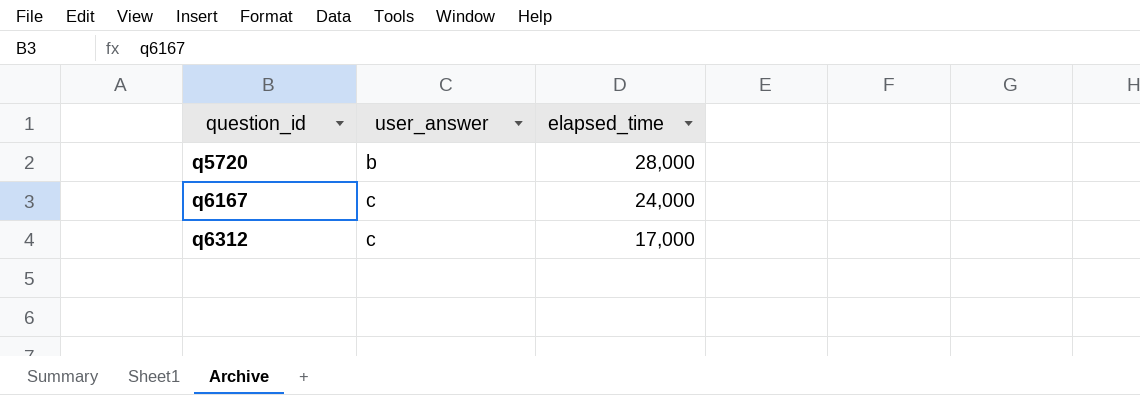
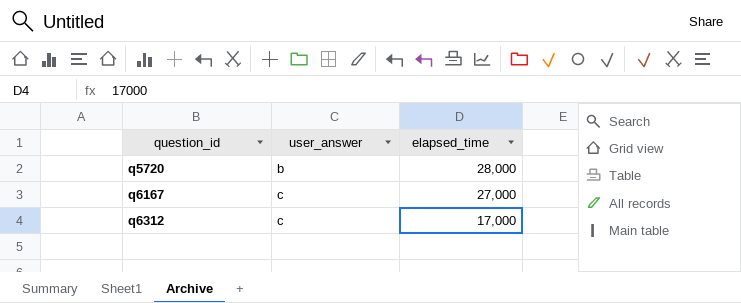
q6167 | elapsed_time: 24,000 -> 27,000

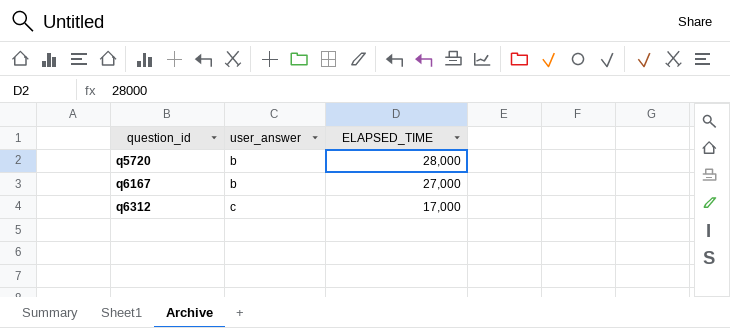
column name: elapsed_time -> ELAPSED_TIME
q6167 | user_answer: c -> b

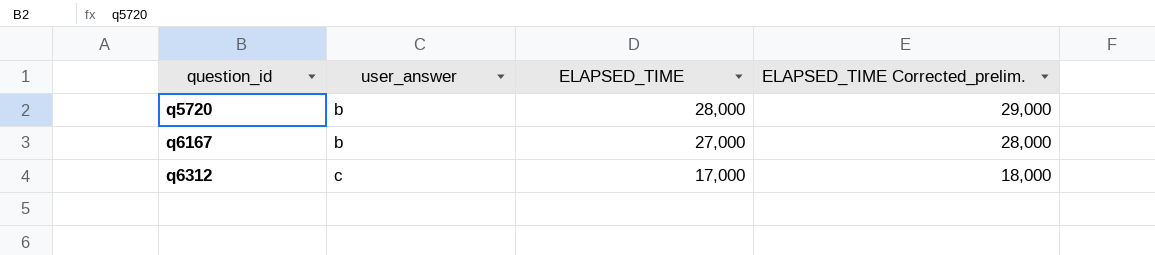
column ELAPSED_TIME Corrected_prelim. | formula: none -> [ELAPSED_TIME] + 1000

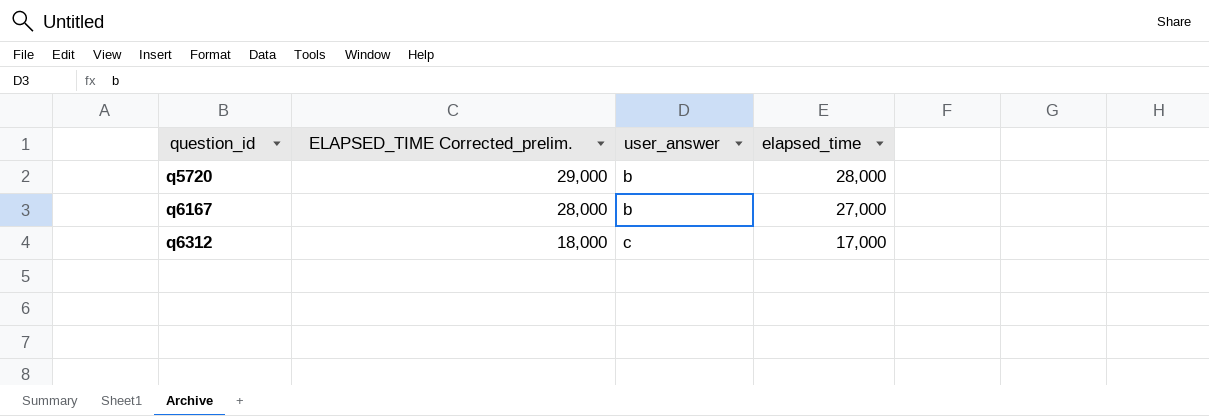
column ELAPSED_TIME Corrected_prelim. | position: 4 -> 2
column name: ELAPSED_TIME -> elapsed_time

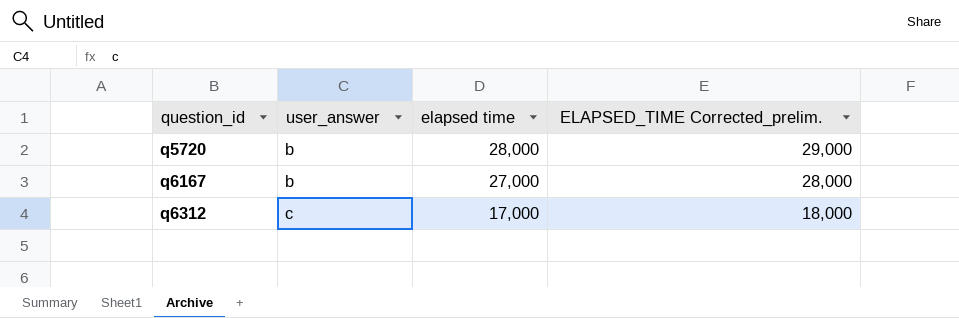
column name: elapsed_time -> elapsed time
column ELAPSED_TIME Corrected_prelim. | position: 2 -> 4

